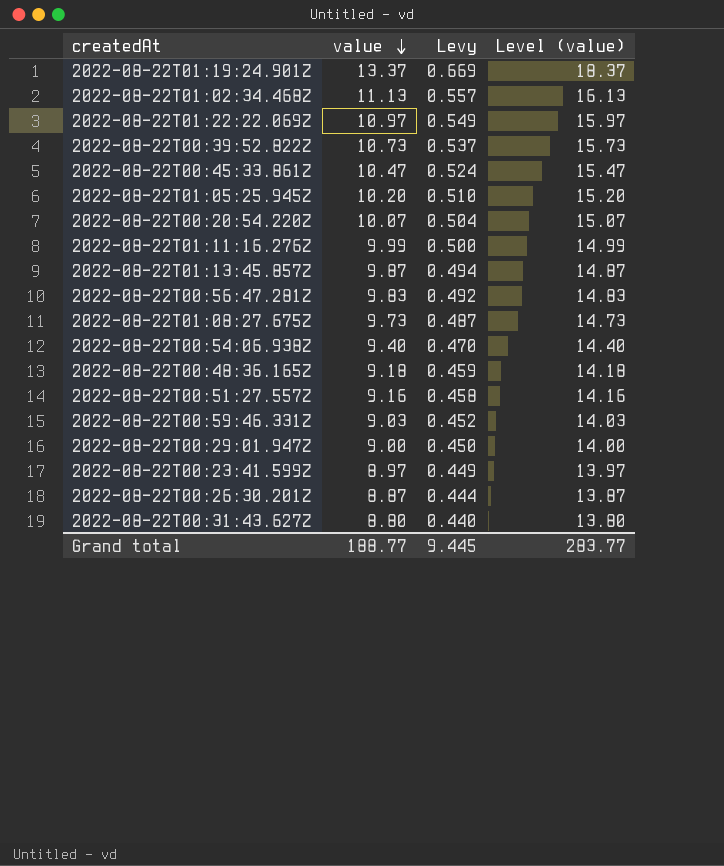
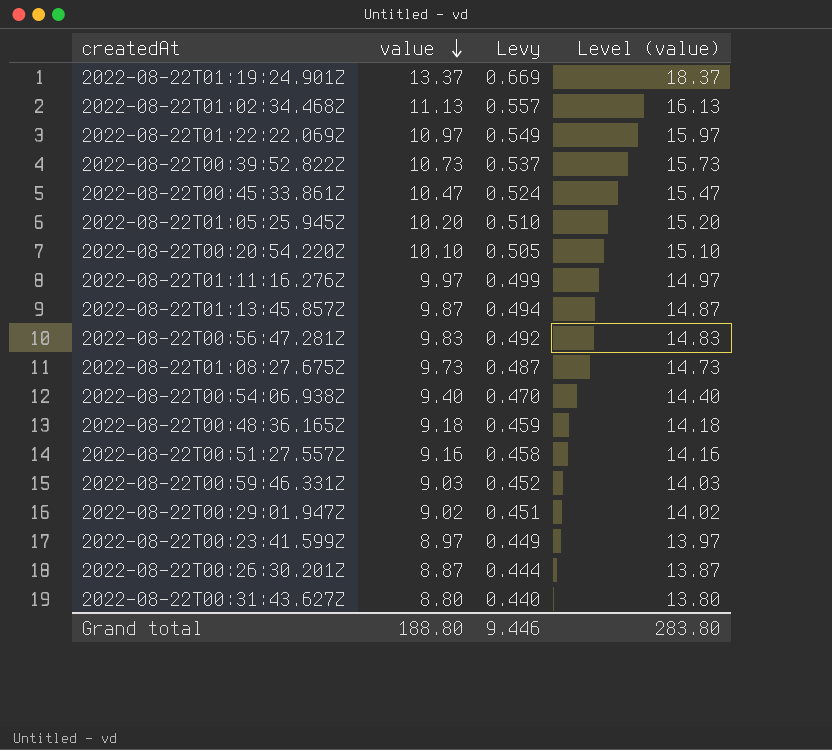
2022-08-22T00:20:54.220Z | value: 10.07 -> 10.10
2022-08-22T00:20:54.220Z | Levy: 0.504 -> 0.505
2022-08-22T00:20:54.220Z | Level (value): 15.07 -> 15.10
2022-08-22T01:11:16.276Z | value: 9.99 -> 9.97
2022-08-22T01:11:16.276Z | Levy: 0.500 -> 0.499
2022-08-22T01:11:16.276Z | Level (value): 14.99 -> 14.97
2022-08-22T00:29:01.947Z | value: 9.00 -> 9.02
2022-08-22T00:29:01.947Z | Levy: 0.450 -> 0.451
2022-08-22T00:29:01.947Z | Level (value): 14.00 -> 14.02
Grand total | value: 188.77 -> 188.80
Grand total | Levy: 9.445 -> 9.446
Grand total | Level (value): 283.77 -> 283.80

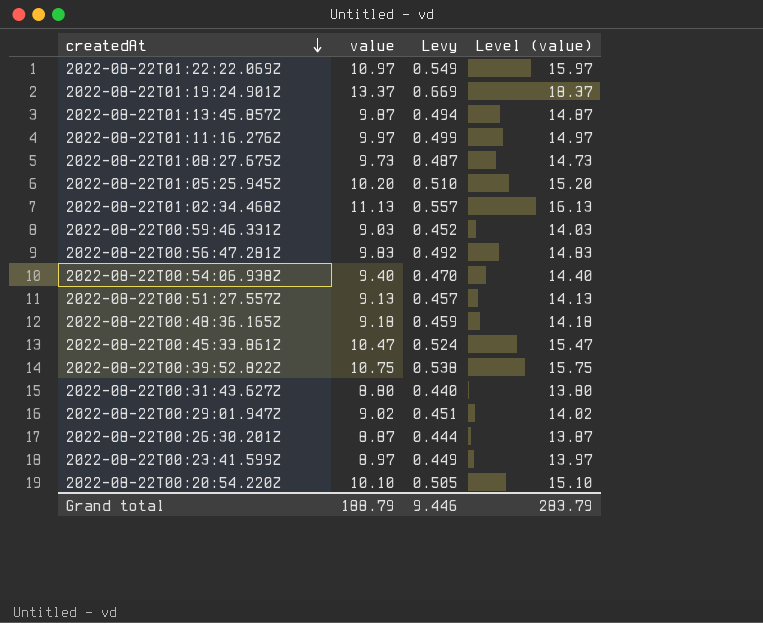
row order: value descending -> createdAt descending
2022-08-22T00:51:27.557Z | value: 9.16 -> 9.13
2022-08-22T00:51:27.557Z | Levy: 0.458 -> 0.457
2022-08-22T00:51:27.557Z | Level (value): 14.16 -> 14.13
2022-08-22T00:39:52.822Z | value: 10.73 -> 10.75
2022-08-22T00:39:52.822Z | Levy: 0.537 -> 0.538
2022-08-22T00:39:52.822Z | Level (value): 15.73 -> 15.75
Grand total | value: 188.80 -> 188.79
Grand total | Level (value): 283.80 -> 283.79

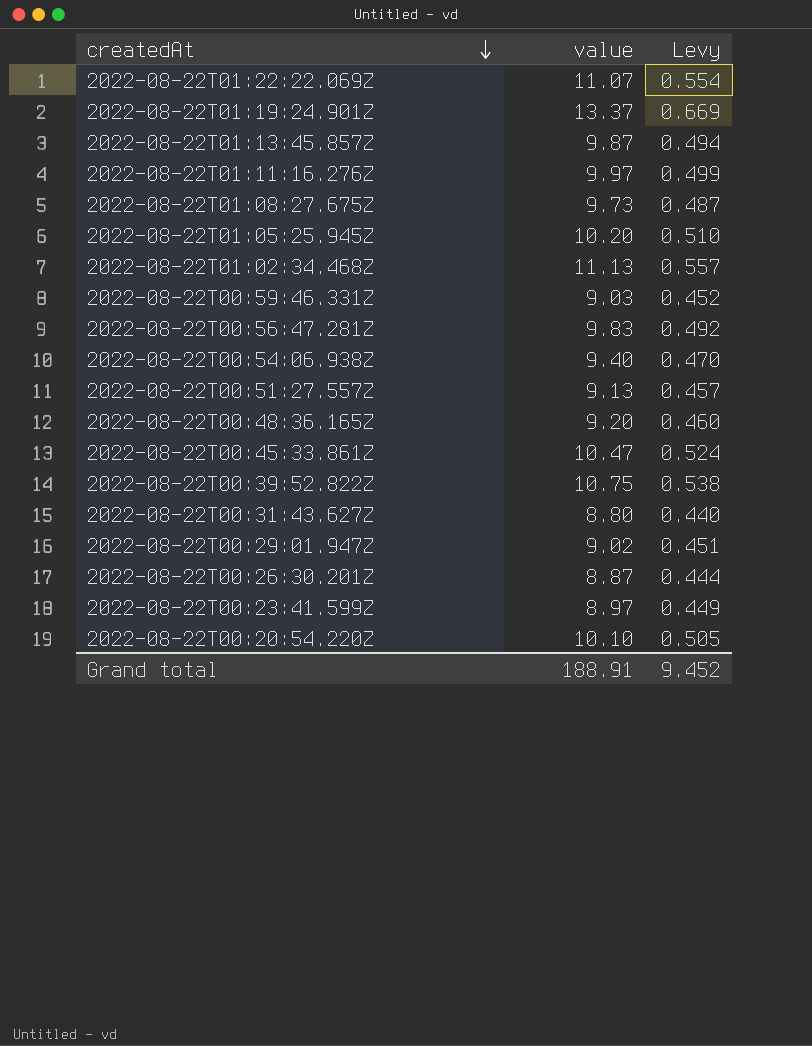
column Level (value) | formula: [value] + 5 -> none
2022-08-22T01:22:22.069Z | value: 10.97 -> 11.07
2022-08-22T01:22:22.069Z | Levy: 0.549 -> 0.554
2022-08-22T00:48:36.165Z | value: 9.18 -> 9.20
2022-08-22T00:48:36.165Z | Levy: 0.459 -> 0.460
Grand total | value: 188.79 -> 188.91
Grand total | Levy: 9.446 -> 9.452

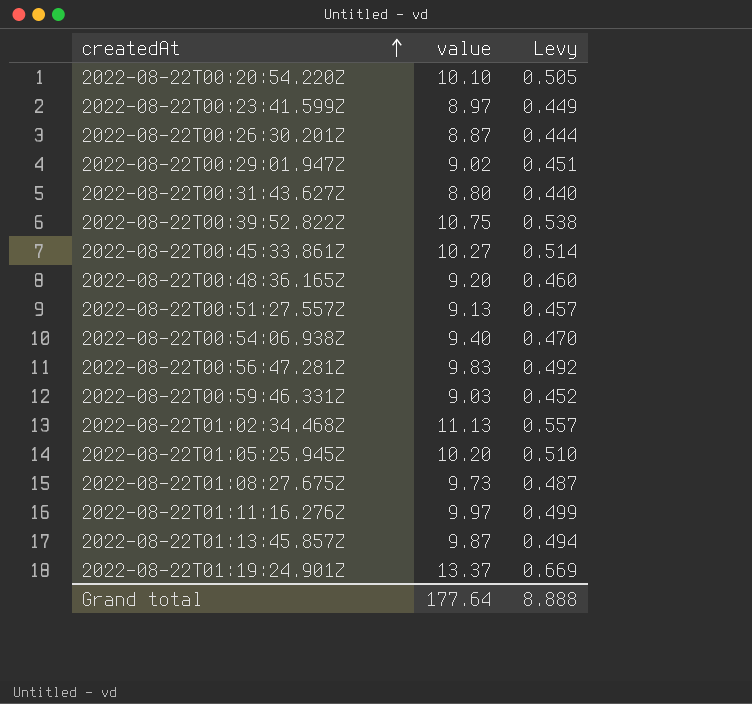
row order: createdAt descending -> createdAt ascending
row 2022-08-22T01:22:22.069Z: 11.07 | 0.554 -> none
2022-08-22T00:45:33.861Z | value: 10.47 -> 10.27
2022-08-22T00:45:33.861Z | Levy: 0.524 -> 0.514
Grand total | value: 188.91 -> 177.64
Grand total | Levy: 9.452 -> 8.888

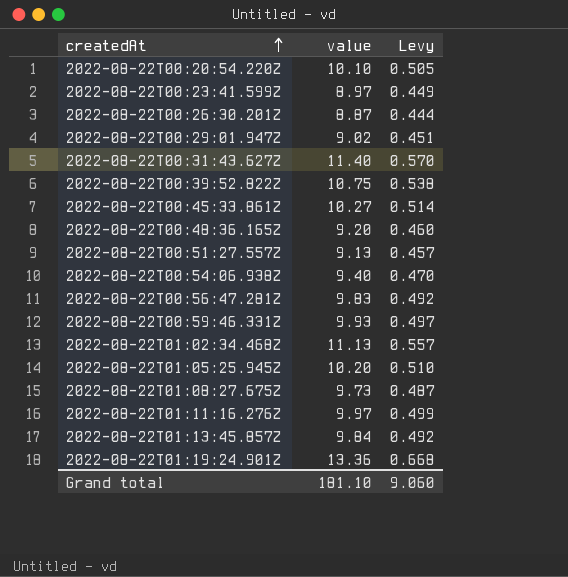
2022-08-22T00:31:43.627Z | value: 8.80 -> 11.40
2022-08-22T00:31:43.627Z | Levy: 0.440 -> 0.570
2022-08-22T00:59:46.331Z | value: 9.03 -> 9.93
2022-08-22T00:59:46.331Z | Levy: 0.452 -> 0.497
2022-08-22T01:13:45.857Z | value: 9.87 -> 9.84
2022-08-22T01:13:45.857Z | Levy: 0.494 -> 0.492
2022-08-22T01:19:24.901Z | value: 13.37 -> 13.36
2022-08-22T01:19:24.901Z | Levy: 0.669 -> 0.668
Grand total | value: 177.64 -> 181.10
Grand total | Levy: 8.888 -> 9.060

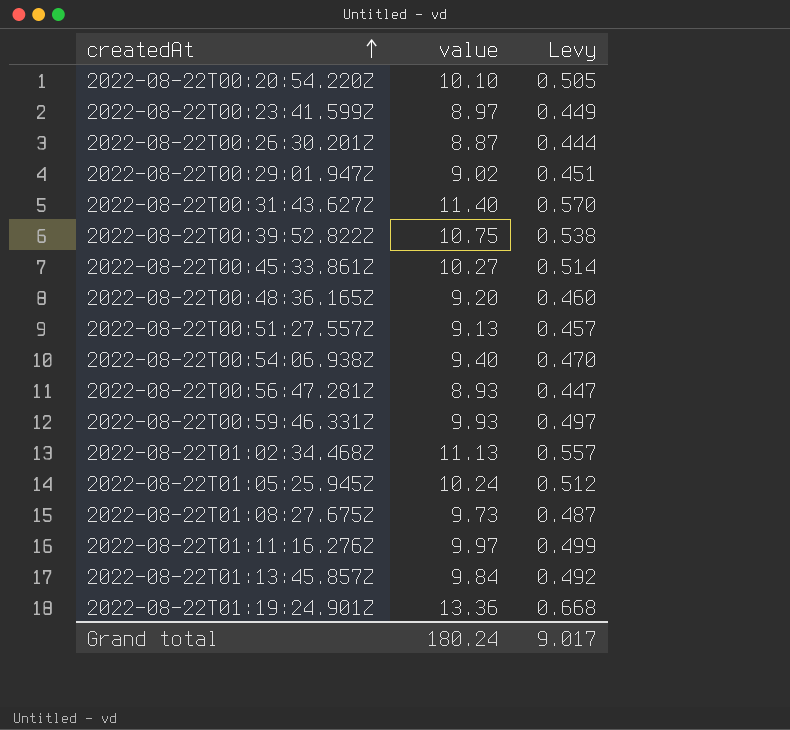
2022-08-22T00:56:47.281Z | value: 9.83 -> 8.93
2022-08-22T00:56:47.281Z | Levy: 0.492 -> 0.447
2022-08-22T01:05:25.945Z | value: 10.20 -> 10.24
2022-08-22T01:05:25.945Z | Levy: 0.510 -> 0.512
Grand total | value: 181.10 -> 180.24
Grand total | Levy: 9.060 -> 9.017

